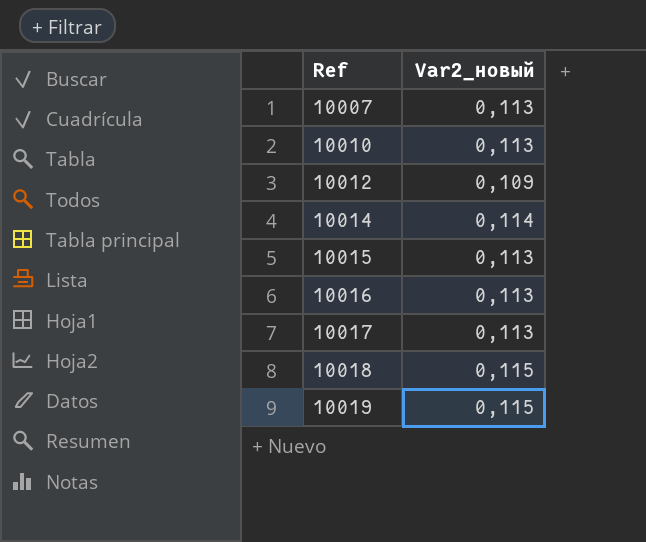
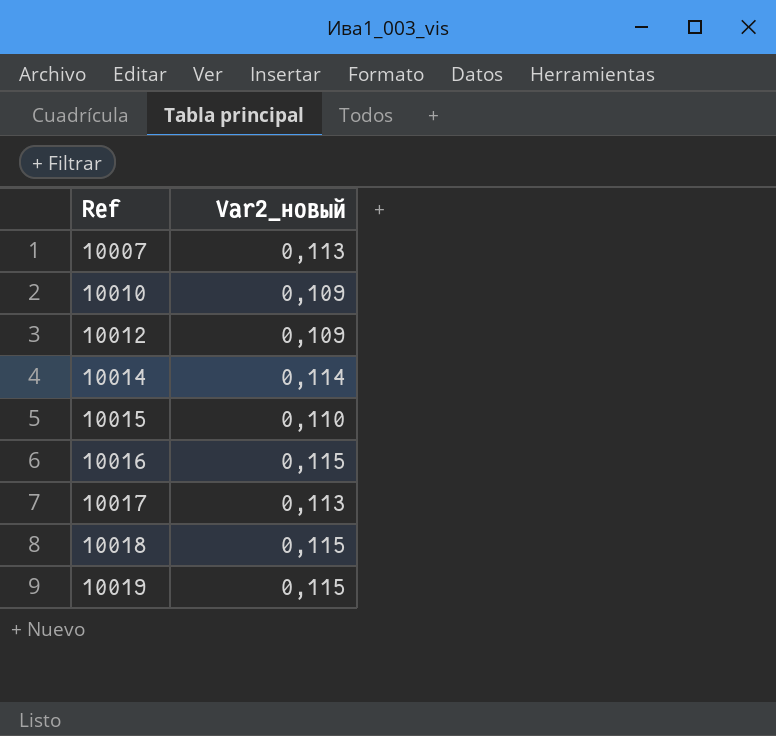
10010 | Var2_новый: 0,113 -> 0,109
10015 | Var2_новый: 0,113 -> 0,110
10016 | Var2_новый: 0,113 -> 0,115

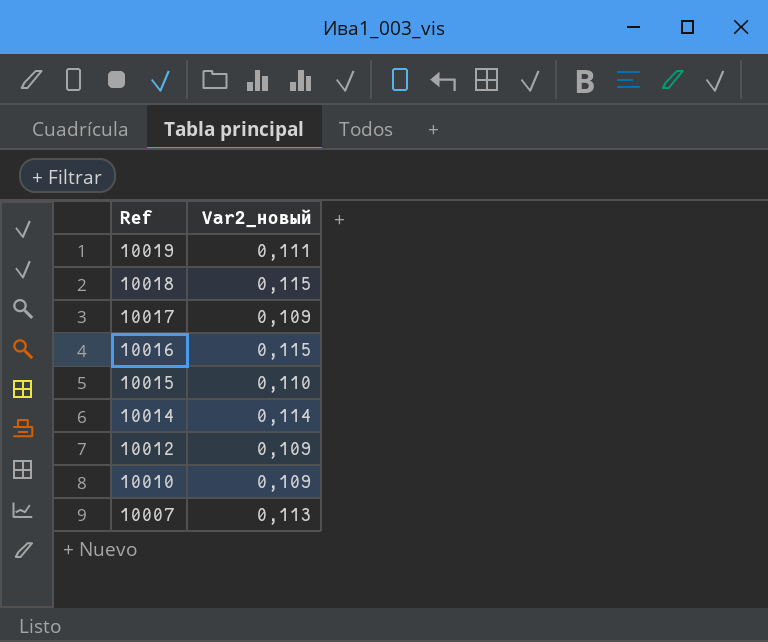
row order: Ref ascending -> Ref descending
10019 | Var2_новый: 0,115 -> 0,111
10017 | Var2_новый: 0,113 -> 0,109

